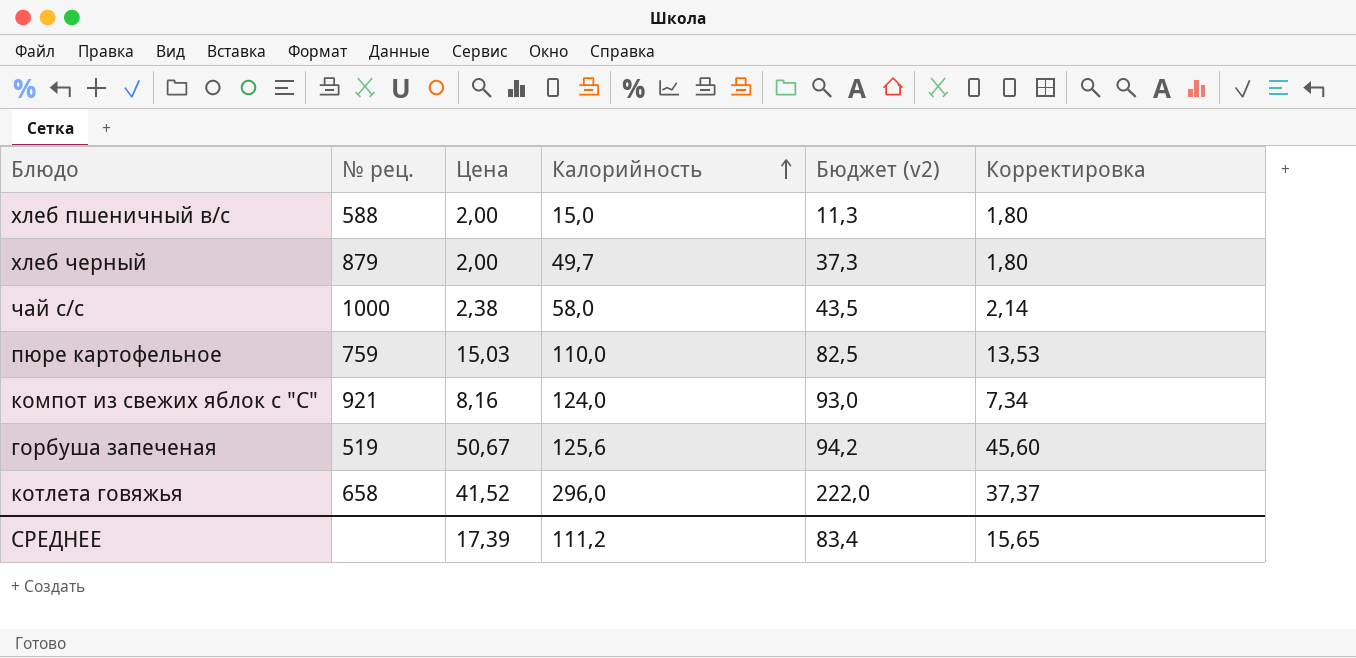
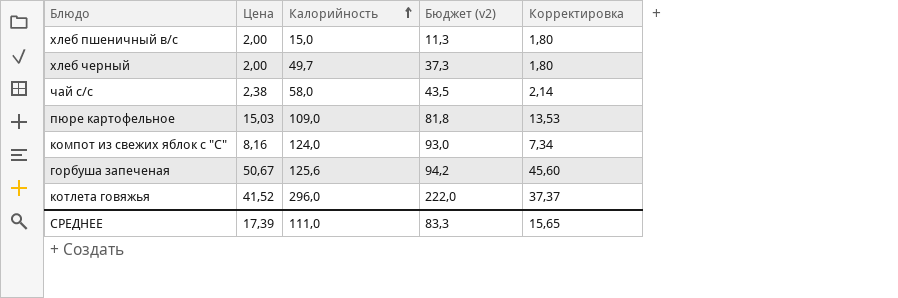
column № рец. | position: 2 -> none
пюре картофельное | Калорийность: 110,0 -> 109,0
пюре картофельное | Бюджет (v2): 82,5 -> 81,8
СРЕДНЕЕ | Калорийность: 111,2 -> 111,0
СРЕДНЕЕ | Бюджет (v2): 83,4 -> 83,3

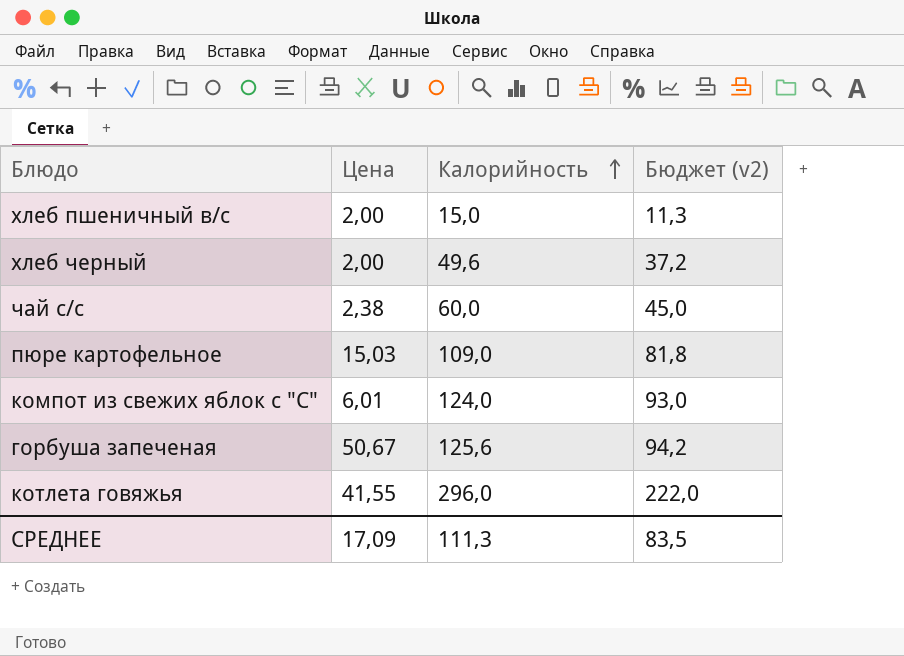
column Корректировка | formula: [Цена] * 0,9 -> none
хлеб черный | Калорийность: 49,7 -> 49,6
хлеб черный | Бюджет (v2): 37,3 -> 37,2
чай с/с | Калорийность: 58,0 -> 60,0
чай с/с | Бюджет (v2): 43,5 -> 45,0
компот из свежих яблок с "С" | Цена: 8,16 -> 6,01
котлета говяжья | Цена: 41,52 -> 41,55
СРЕДНЕЕ | Цена: 17,39 -> 17,09
СРЕДНЕЕ | Калорийность: 111,0 -> 111,3
СРЕДНЕЕ | Бюджет (v2): 83,3 -> 83,5

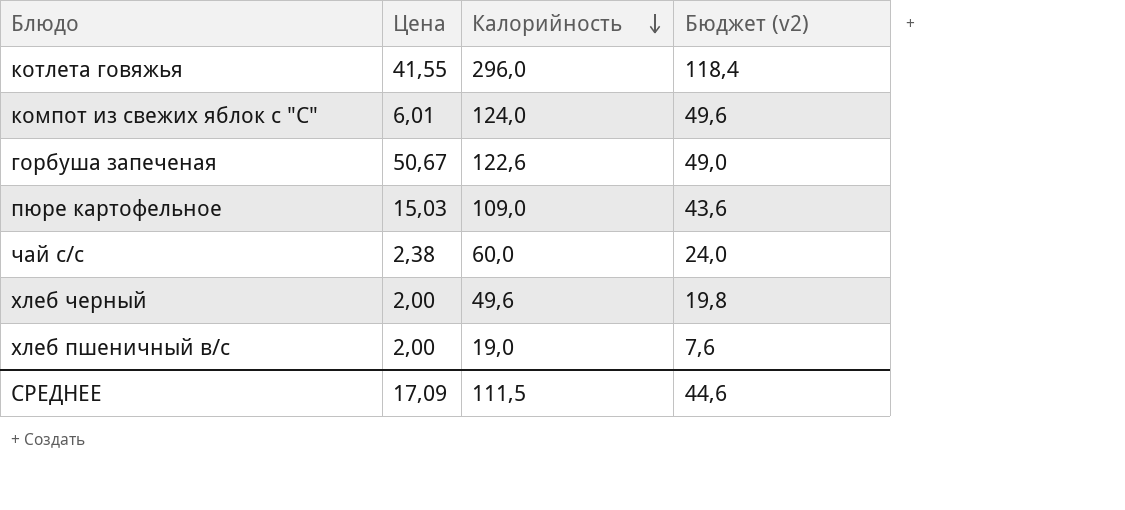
row order: Калорийность ascending -> Калорийность descending
column Бюджет (v2) | formula: [Калорийность] * 0,75 -> [Калорийность] * 0,4
горбуша запеченая | Калорийность: 125,6 -> 122,6
хлеб пшеничный в/с | Калорийность: 15,0 -> 19,0
СРЕДНЕЕ | Калорийность: 111,3 -> 111,5
СРЕДНЕЕ | Бюджет (v2): 83,5 -> 44,6

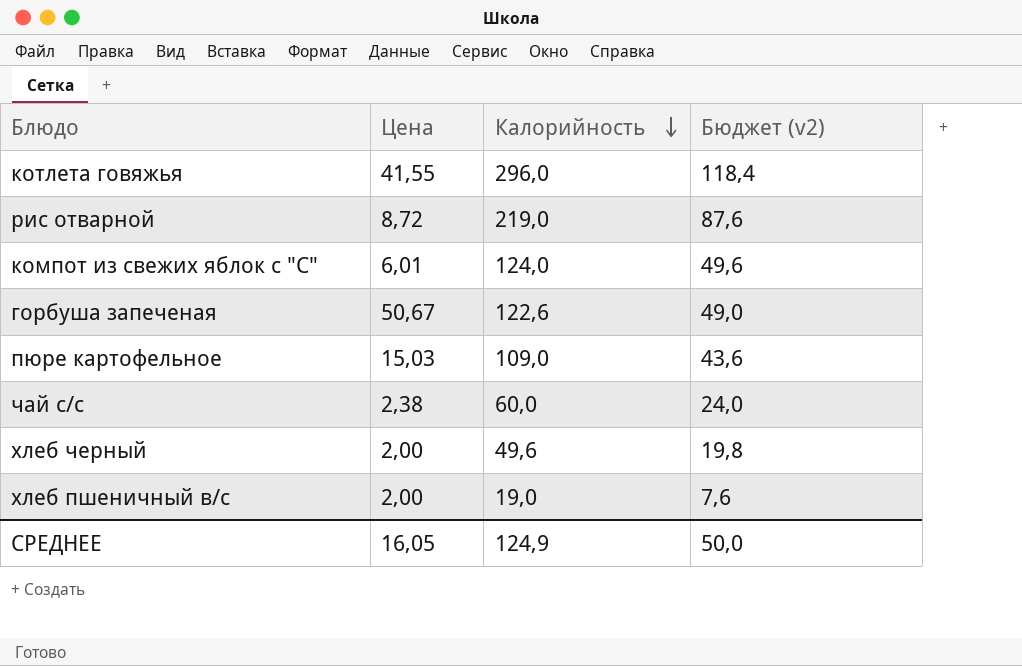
row рис отварной: none -> 8,72 | 219,0 | 87,6
СРЕДНЕЕ | Цена: 17,09 -> 16,05
СРЕДНЕЕ | Калорийность: 111,5 -> 124,9
СРЕДНЕЕ | Бюджет (v2): 44,6 -> 50,0

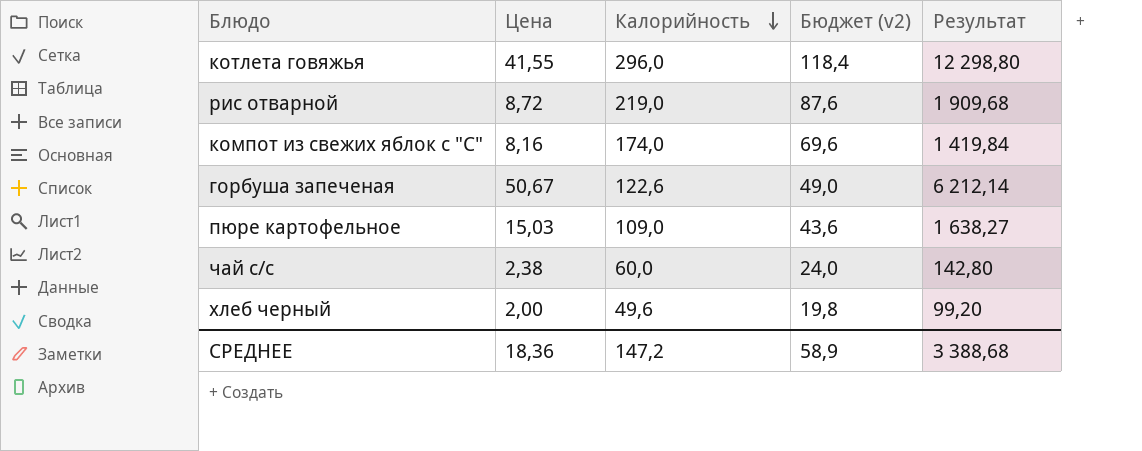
column Результат | formula: none -> [Цена] * [Калорийность]
row хлеб пшеничный в/с: 2,00 | 19,0 | 7,6 -> none
компот из свежих яблок с "С" | Цена: 6,01 -> 8,16
компот из свежих яблок с "С" | Калорийность: 124,0 -> 174,0
компот из свежих яблок с "С" | Бюджет (v2): 49,6 -> 69,6
СРЕДНЕЕ | Цена: 16,05 -> 18,36
СРЕДНЕЕ | Калорийность: 124,9 -> 147,2
СРЕДНЕЕ | Бюджет (v2): 50,0 -> 58,9

